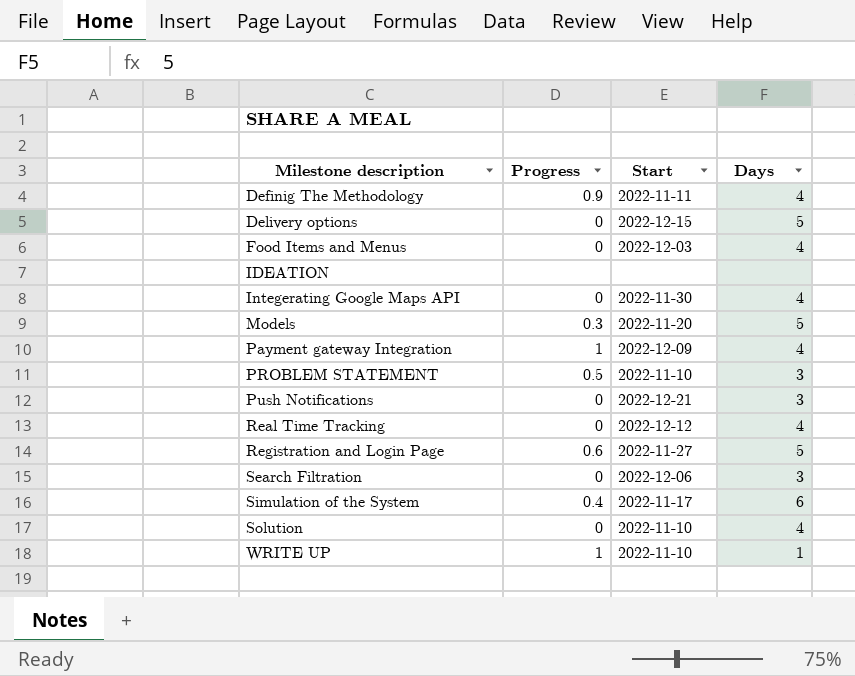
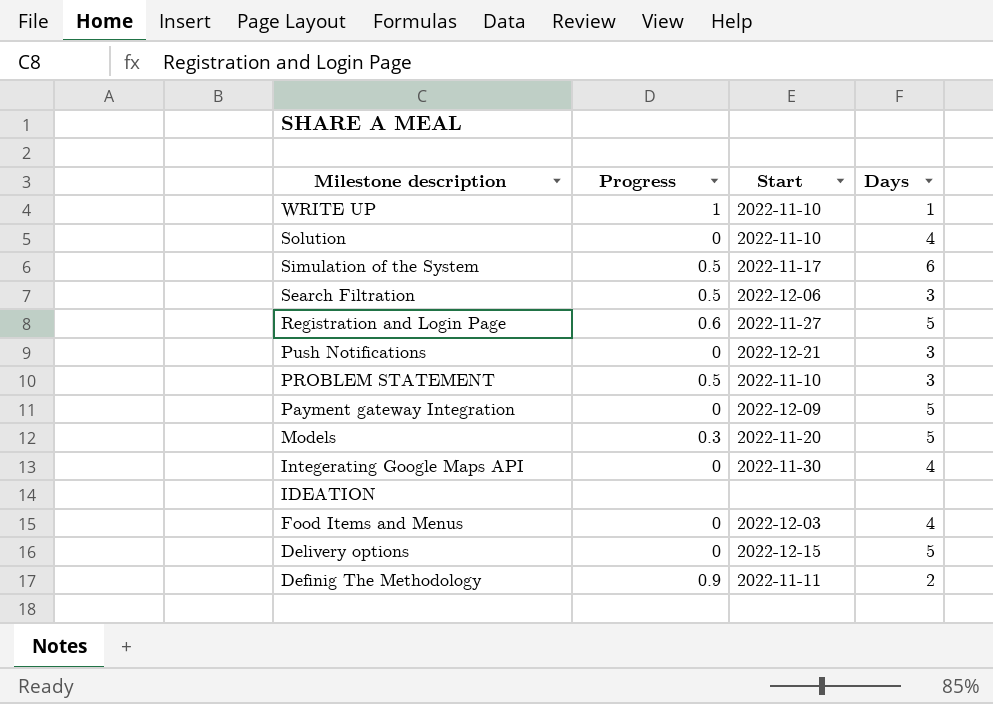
row order: Milestone description ascending -> Milestone description descending
row Real Time Tracking: 0 | 2022-12-12 | 4 -> none
Simulation of the System | Progress: 0.4 -> 0.5
Search Filtration | Progress: 0 -> 0.5
Payment gateway Integration | Progress: 1 -> 0
Payment gateway Integration | Days: 4 -> 5
Definig The Methodology | Days: 4 -> 2

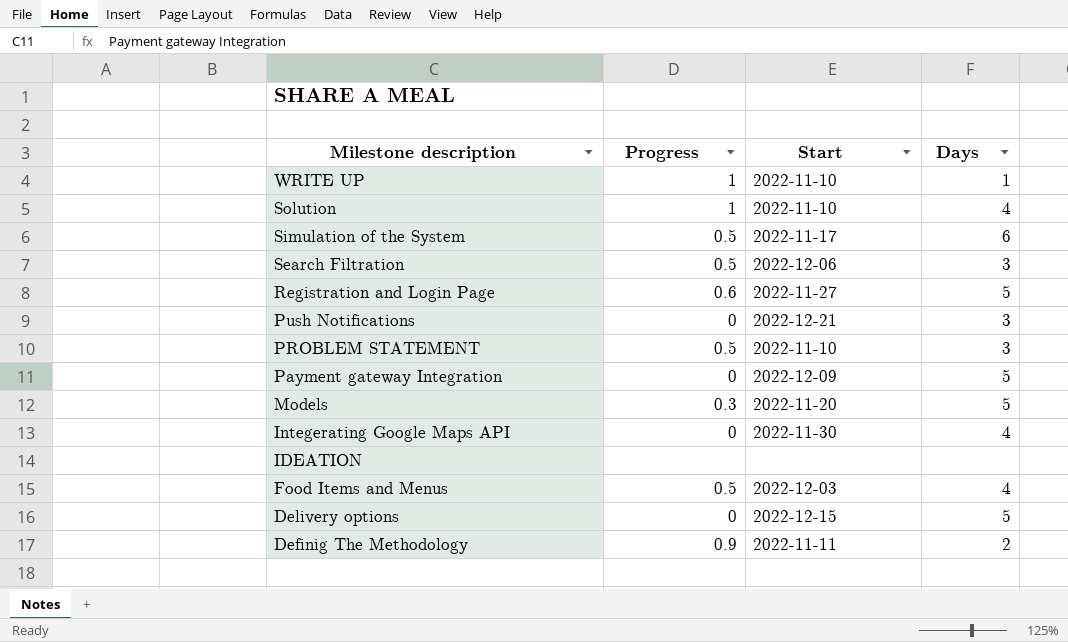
Solution | Progress: 0 -> 1
Food Items and Menus | Progress: 0 -> 0.5

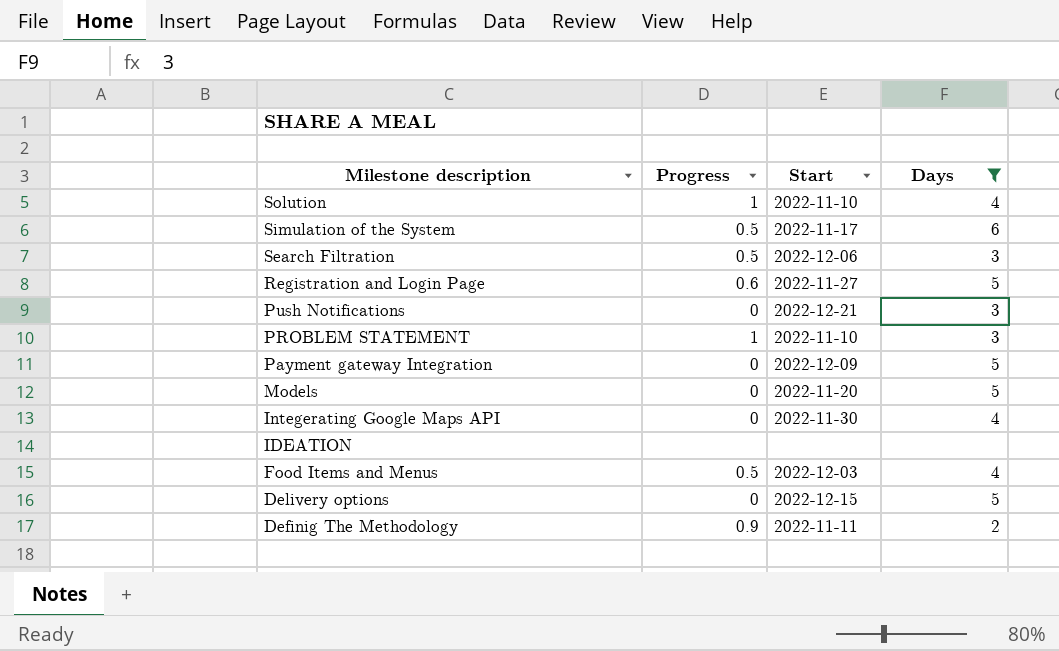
filter: none -> Days != 1
PROBLEM STATEMENT | Progress: 0.5 -> 1
Models | Progress: 0.3 -> 0

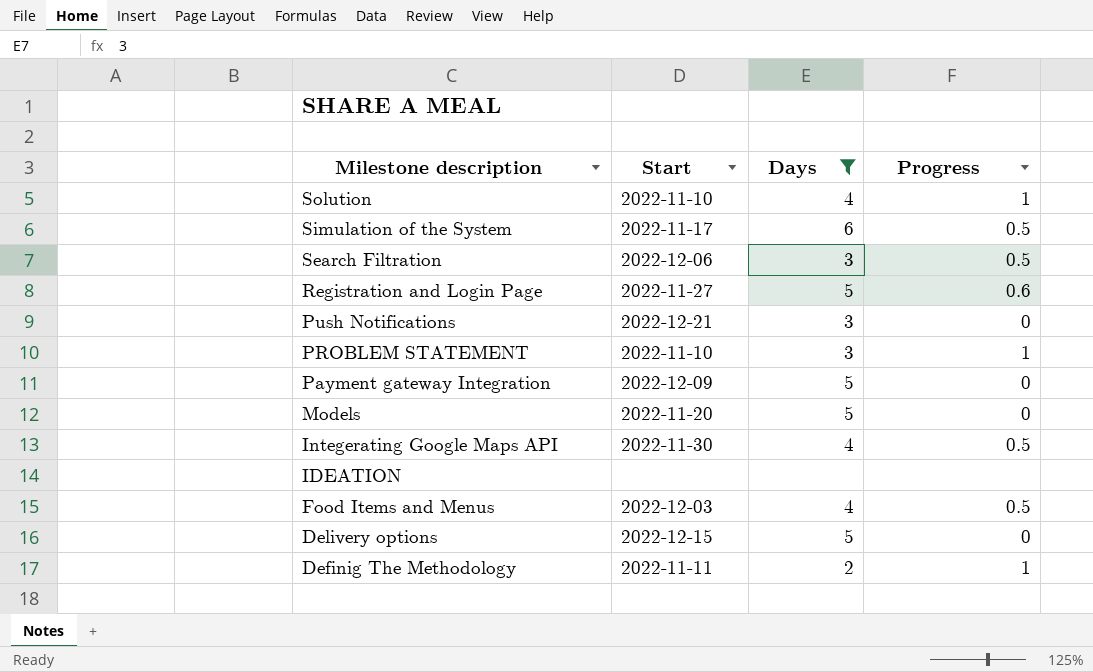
column Progress | position: 2 -> 4
Integerating Google Maps API | Progress: 0 -> 0.5
Definig The Methodology | Progress: 0.9 -> 1

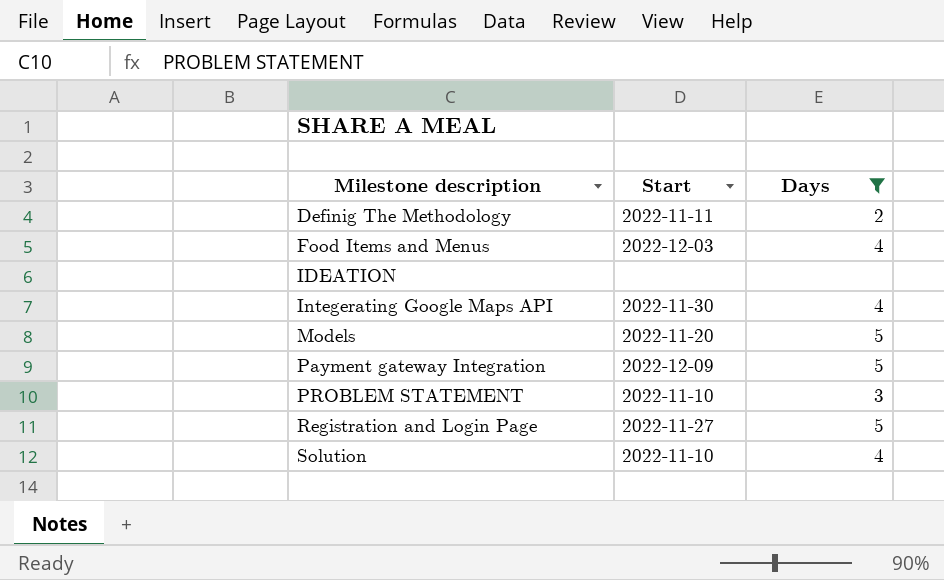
row order: Milestone description descending -> Milestone description ascending
column Progress | position: 4 -> none
row Simulation of the System: 2022-11-17 | 6 | 0.5 -> none
row Search Filtration: 2022-12-06 | 3 | 0.5 -> none
row Push Notifications: 2022-12-21 | 3 | 0 -> none
row Delivery options: 2022-12-15 | 5 | 0 -> none

